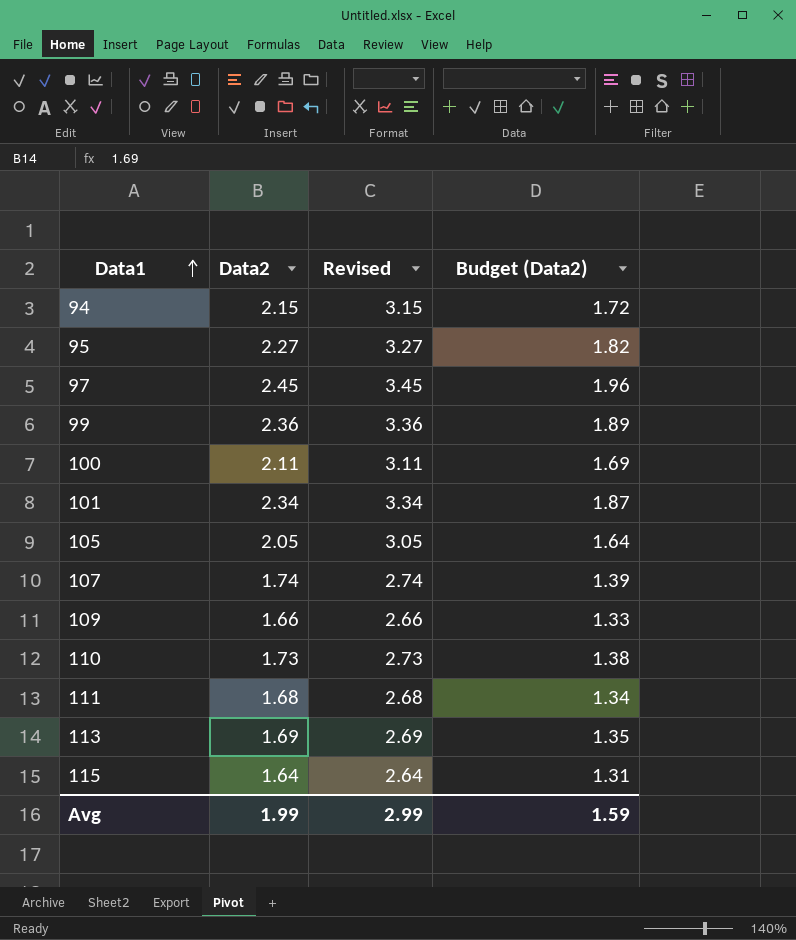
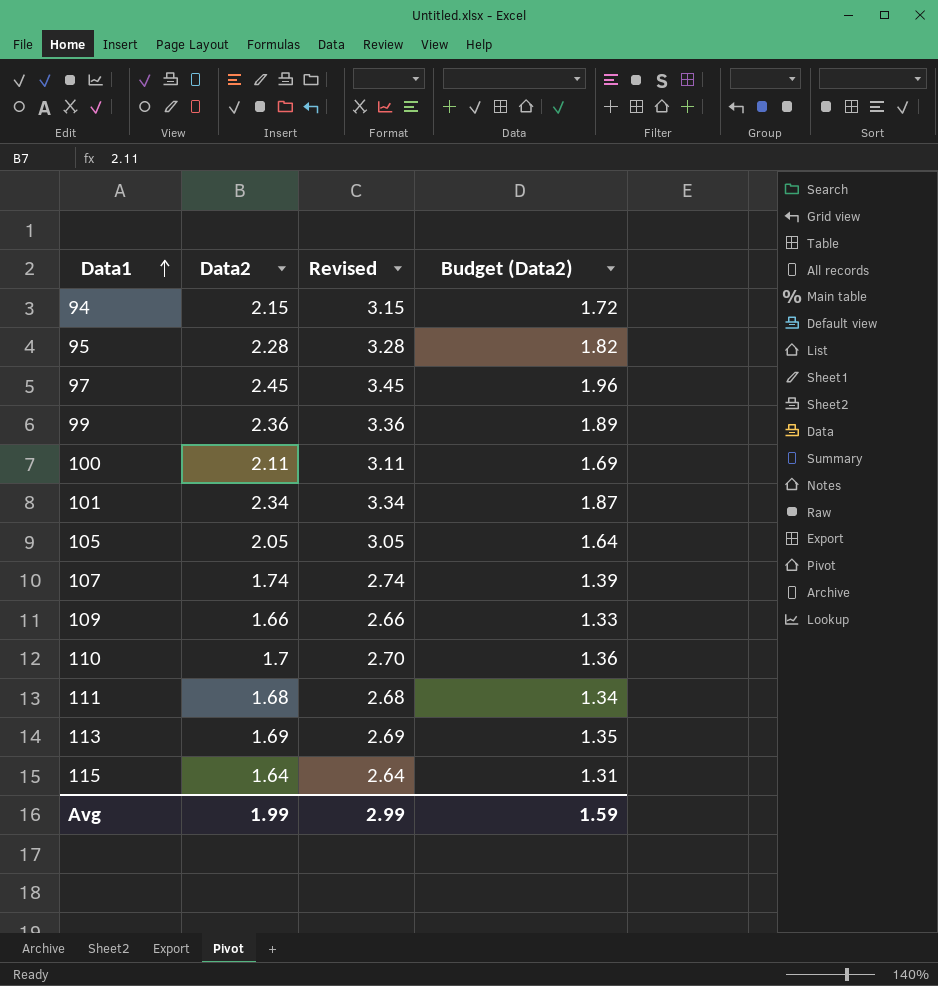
95 | Data2: 2.27 -> 2.28
95 | Revised: 3.27 -> 3.28
110 | Data2: 1.73 -> 1.7
110 | Revised: 2.73 -> 2.70
110 | Budget (Data2): 1.38 -> 1.36

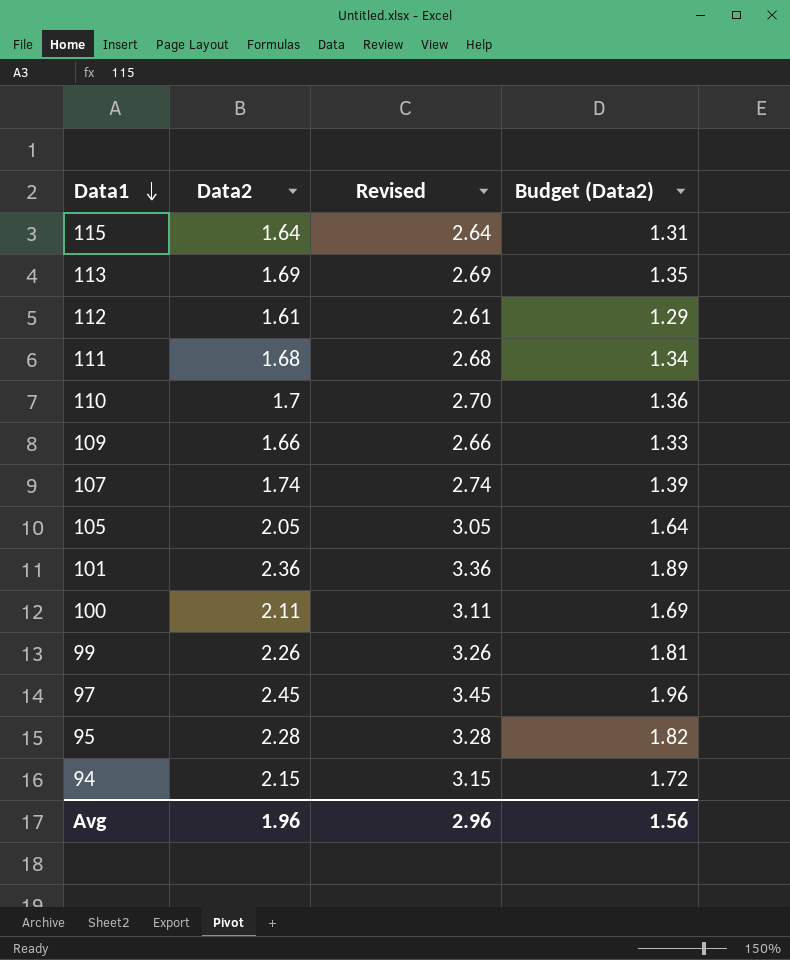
row order: Data1 ascending -> Data1 descending
row 112: none -> 1.61 | 2.61 | 1.29
101 | Data2: 2.34 -> 2.36
101 | Revised: 3.34 -> 3.36
101 | Budget (Data2): 1.87 -> 1.89
99 | Data2: 2.36 -> 2.26
99 | Revised: 3.36 -> 3.26
99 | Budget (Data2): 1.89 -> 1.81
Avg | Data2: 1.99 -> 1.96
Avg | Revised: 2.99 -> 2.96
Avg | Budget (Data2): 1.59 -> 1.56

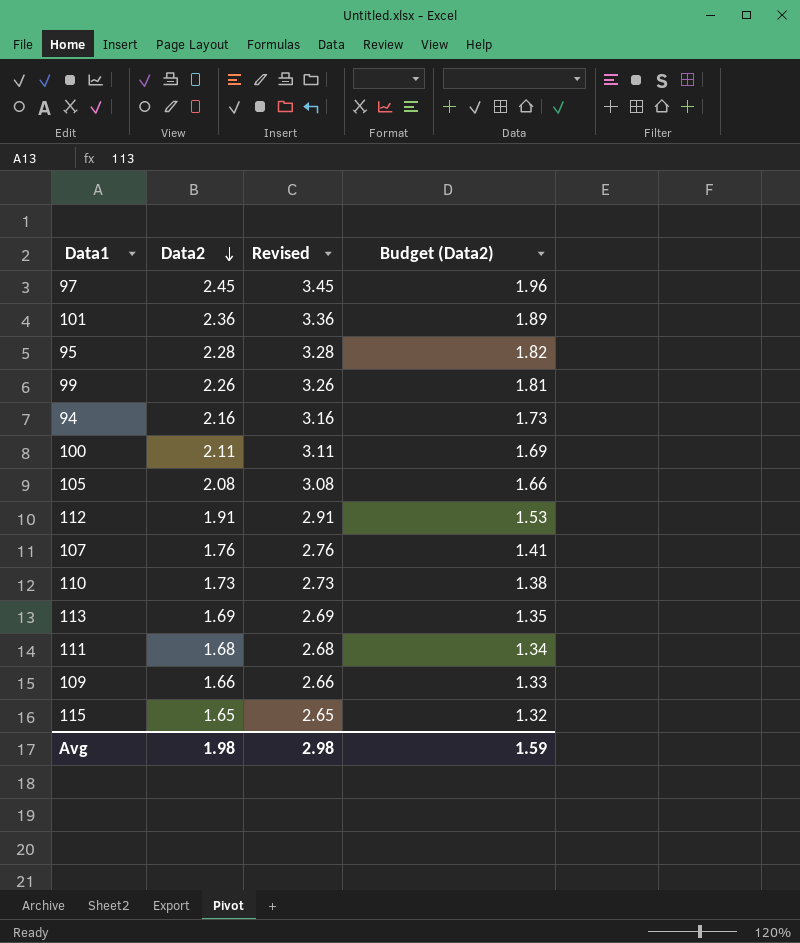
row order: Data1 descending -> Data2 descending
94 | Data2: 2.15 -> 2.16
94 | Revised: 3.15 -> 3.16
94 | Budget (Data2): 1.72 -> 1.73
105 | Data2: 2.05 -> 2.08
105 | Revised: 3.05 -> 3.08
105 | Budget (Data2): 1.64 -> 1.66
112 | Data2: 1.61 -> 1.91
112 | Revised: 2.61 -> 2.91
112 | Budget (Data2): 1.29 -> 1.53
107 | Data2: 1.74 -> 1.76
107 | Revised: 2.74 -> 2.76
107 | Budget (Data2): 1.39 -> 1.41
110 | Data2: 1.7 -> 1.73
110 | Revised: 2.70 -> 2.73
110 | Budget (Data2): 1.36 -> 1.38
115 | Data2: 1.64 -> 1.65
115 | Revised: 2.64 -> 2.65
115 | Budget (Data2): 1.31 -> 1.32
Avg | Data2: 1.96 -> 1.98
Avg | Revised: 2.96 -> 2.98
Avg | Budget (Data2): 1.56 -> 1.59

